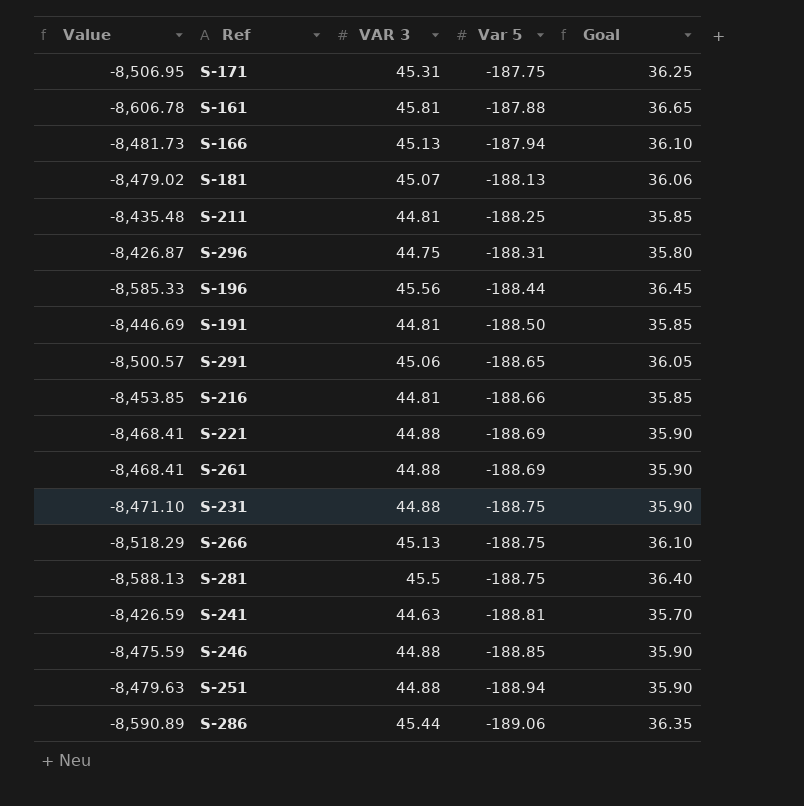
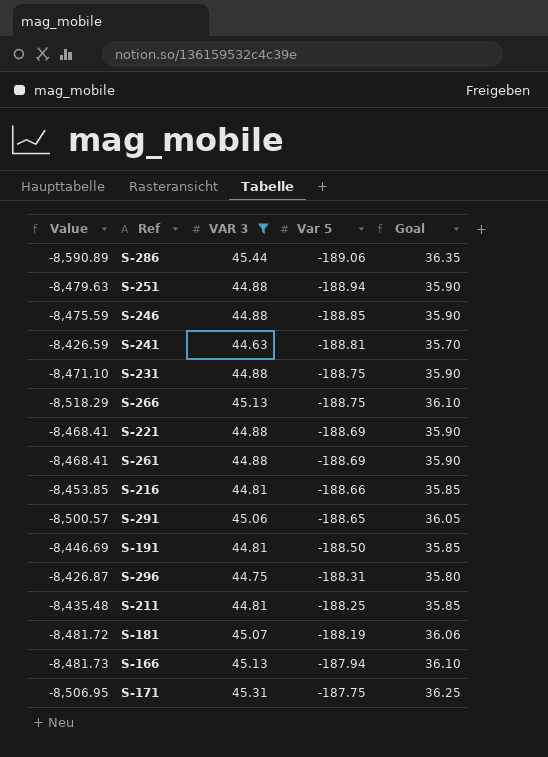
filter: none -> VAR 3 <= 45.44
row order: Var 5 descending -> Var 5 ascending
S-181 | Value: -8,479.02 -> -8,481.72
S-181 | Var 5: -188.13 -> -188.19

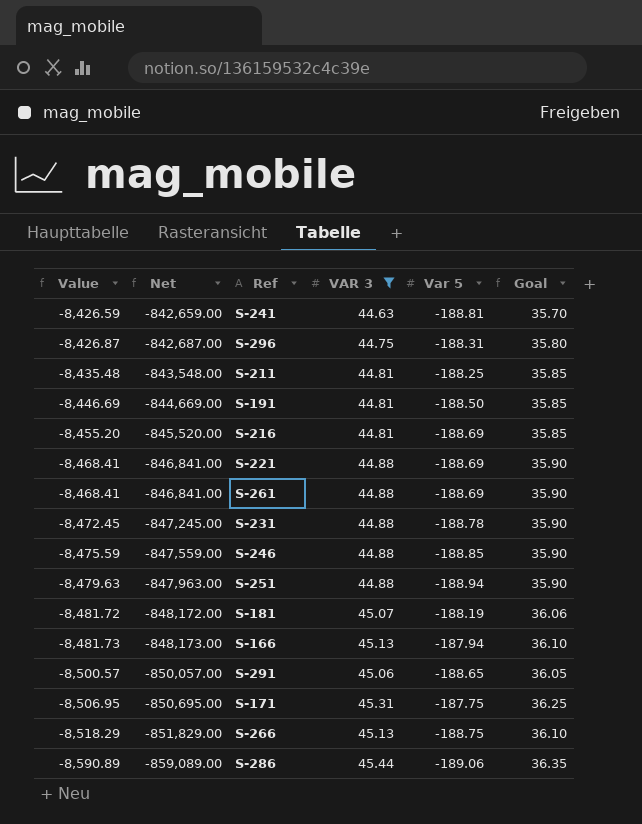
row order: Var 5 ascending -> Value descending
column Net | formula: none -> [Value] * 100
S-216 | Value: -8,453.85 -> -8,455.20
S-216 | Var 5: -188.66 -> -188.69
S-231 | Value: -8,471.10 -> -8,472.45
S-231 | Var 5: -188.75 -> -188.78

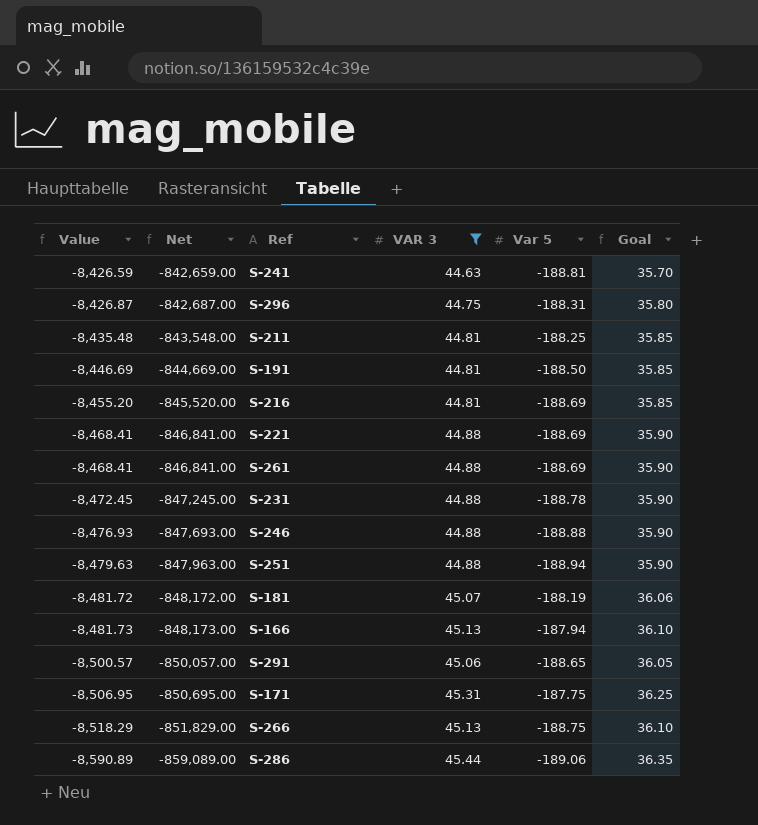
S-246 | Value: -8,475.59 -> -8,476.93
S-246 | Net: -847,559.00 -> -847,693.00
S-246 | Var 5: -188.85 -> -188.88

